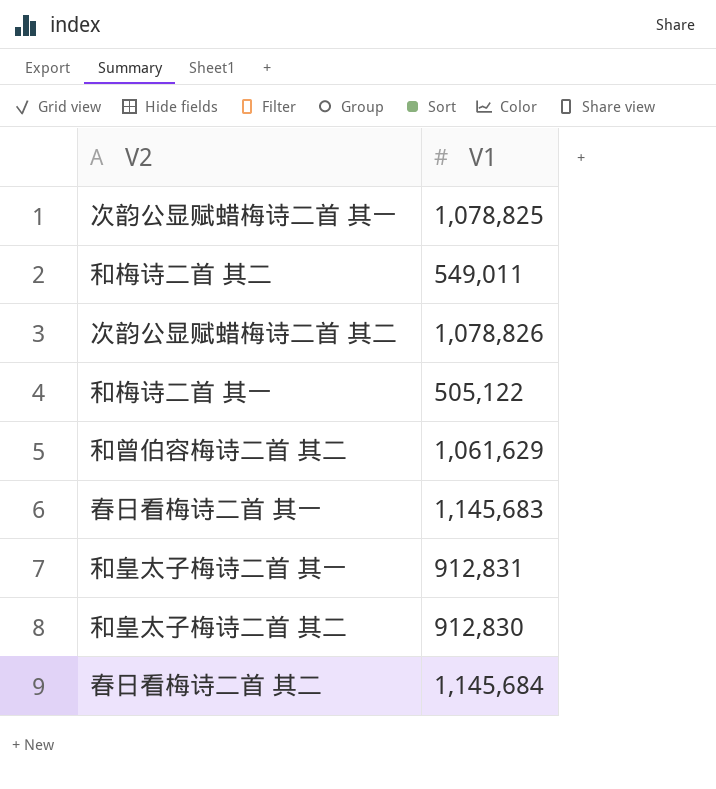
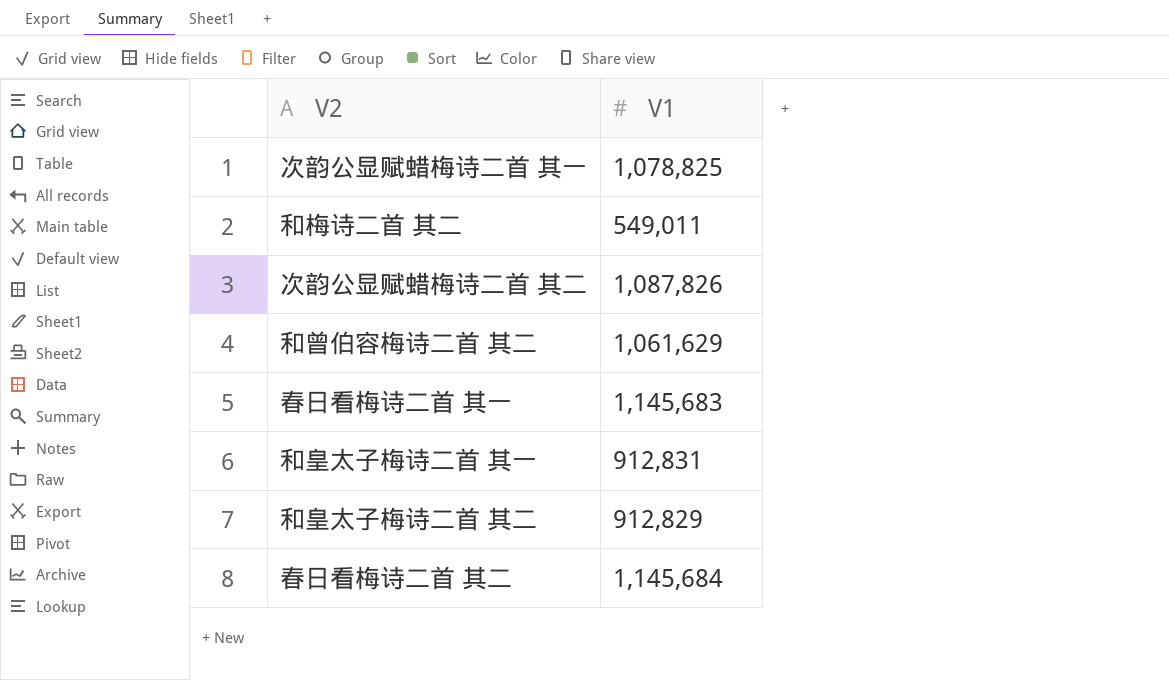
row 和梅诗二首 其一: 505,122 -> none
次韵公显赋蜡梅诗二首 其二 | V1: 1,078,826 -> 1,087,826
和皇太子梅诗二首 其二 | V1: 912,830 -> 912,829

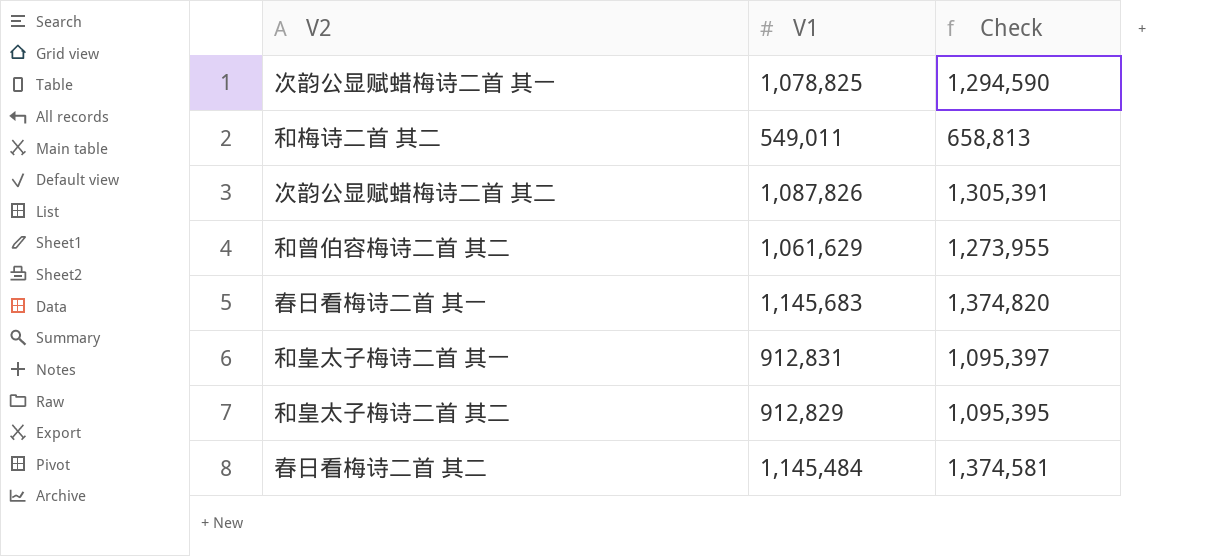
column Check | formula: none -> [V1] * 1.2
春日看梅诗二首 其二 | V1: 1,145,684 -> 1,145,484

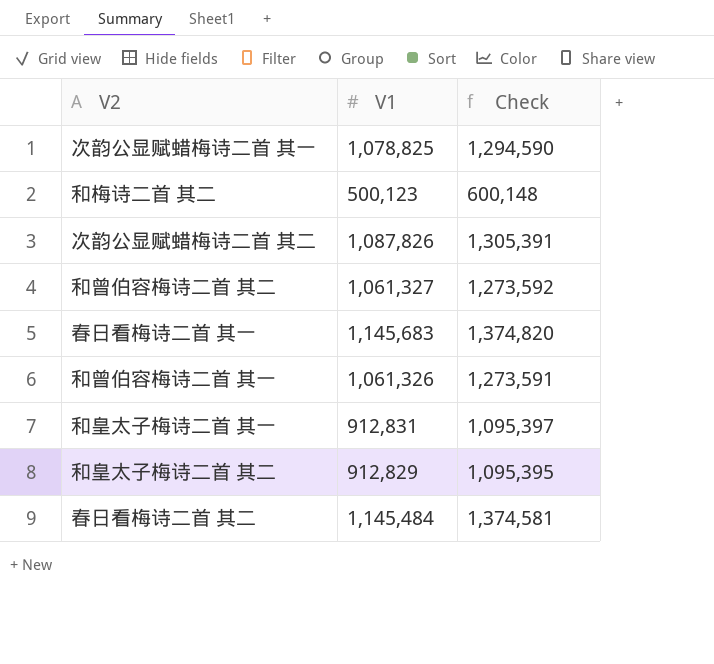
和梅诗二首 其二 | V1: 549,011 -> 500,123
和梅诗二首 其二 | Check: 658,813 -> 600,148
和曾伯容梅诗二首 其二 | V1: 1,061,629 -> 1,061,327
和曾伯容梅诗二首 其二 | Check: 1,273,955 -> 1,273,592
row 和曾伯容梅诗二首 其一: none -> 1,061,326 | 1,273,591

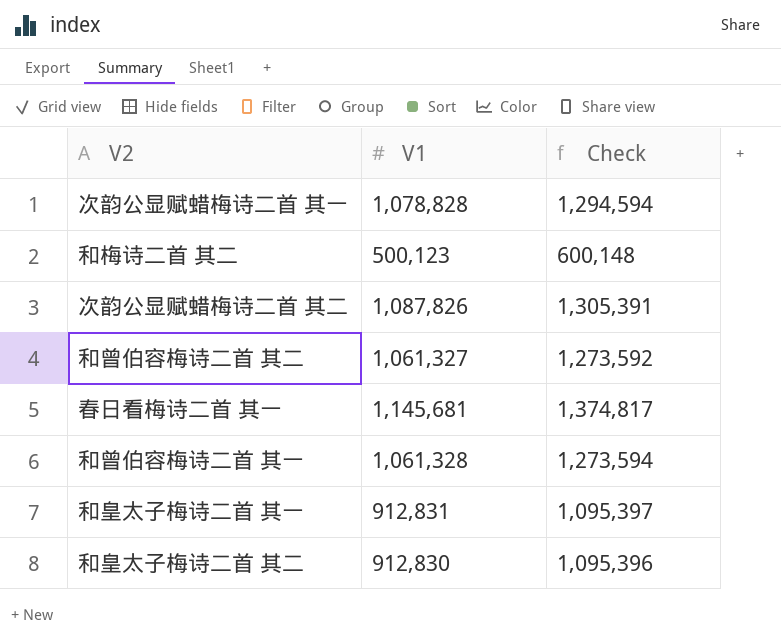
row 春日看梅诗二首 其二: 1,145,484 | 1,374,581 -> none
次韵公显赋蜡梅诗二首 其一 | V1: 1,078,825 -> 1,078,828
次韵公显赋蜡梅诗二首 其一 | Check: 1,294,590 -> 1,294,594
春日看梅诗二首 其一 | V1: 1,145,683 -> 1,145,681
春日看梅诗二首 其一 | Check: 1,374,820 -> 1,374,817
和曾伯容梅诗二首 其一 | V1: 1,061,326 -> 1,061,328
和曾伯容梅诗二首 其一 | Check: 1,273,591 -> 1,273,594
和皇太子梅诗二首 其二 | V1: 912,829 -> 912,830
和皇太子梅诗二首 其二 | Check: 1,095,395 -> 1,095,396

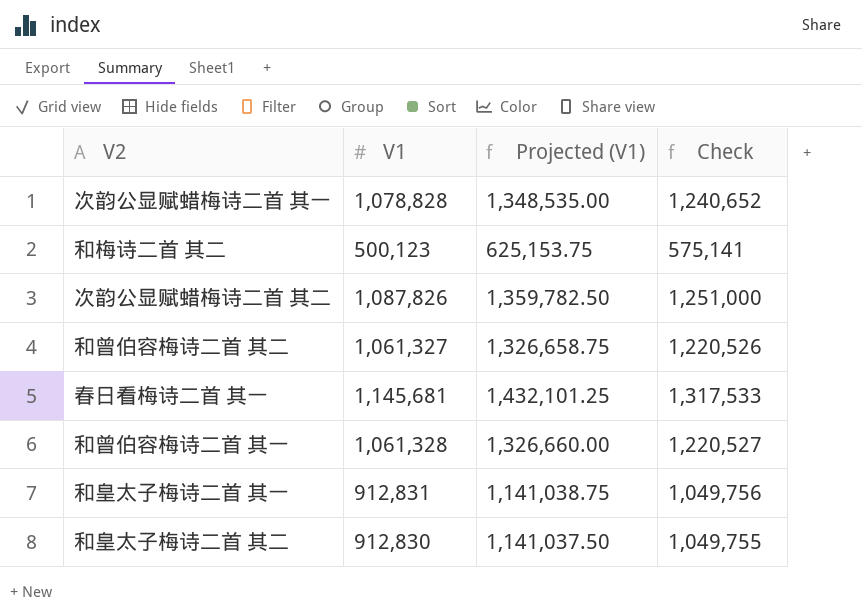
column Projected (V1) | formula: none -> [V1] * 1.25
column Check | formula: [V1] * 1.2 -> [V1] * 1.15

